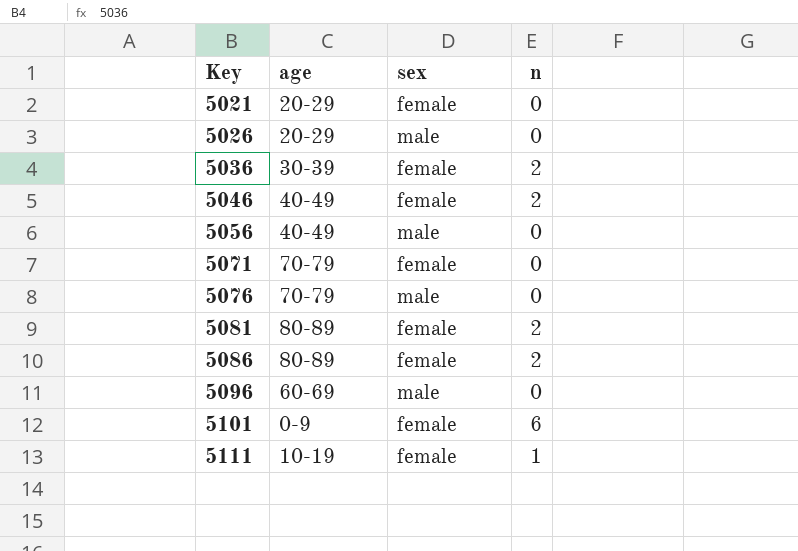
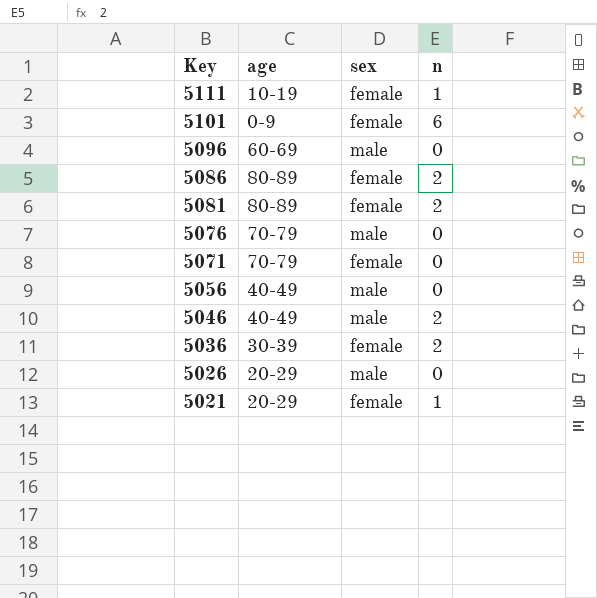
row order: Key ascending -> Key descending
5046 | sex: female -> male
5021 | n: 0 -> 1

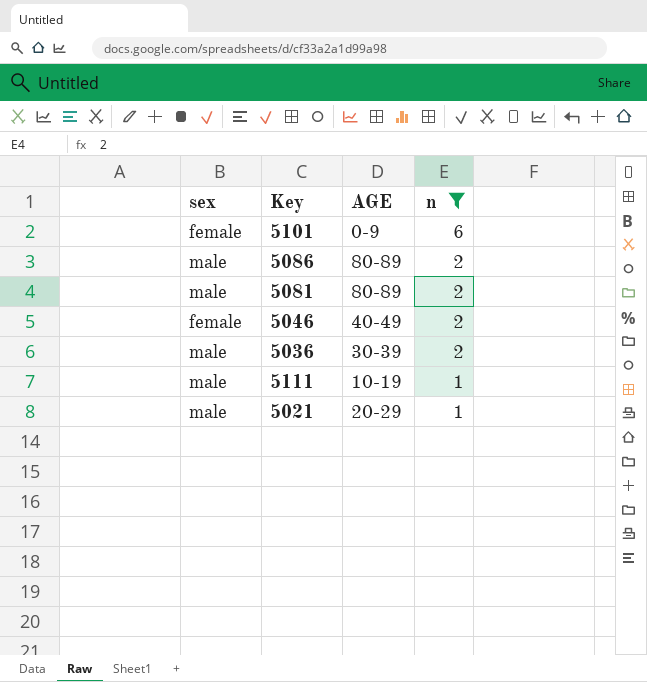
filter: none -> n != 0
row order: Key descending -> n descending
column sex | position: 3 -> 1
column name: age -> AGE
5086 | sex: female -> male
5081 | sex: female -> male
5046 | sex: male -> female
5036 | sex: female -> male
5111 | sex: female -> male
5021 | sex: female -> male

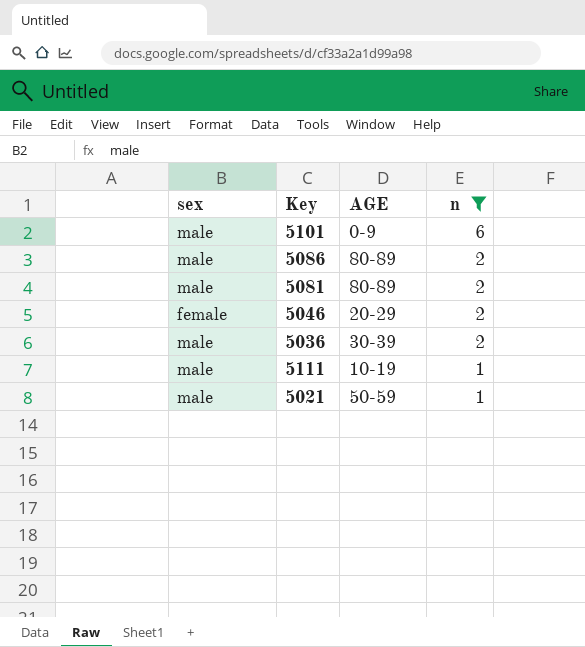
5101 | sex: female -> male
5046 | AGE: 40-49 -> 20-29
5021 | AGE: 20-29 -> 50-59

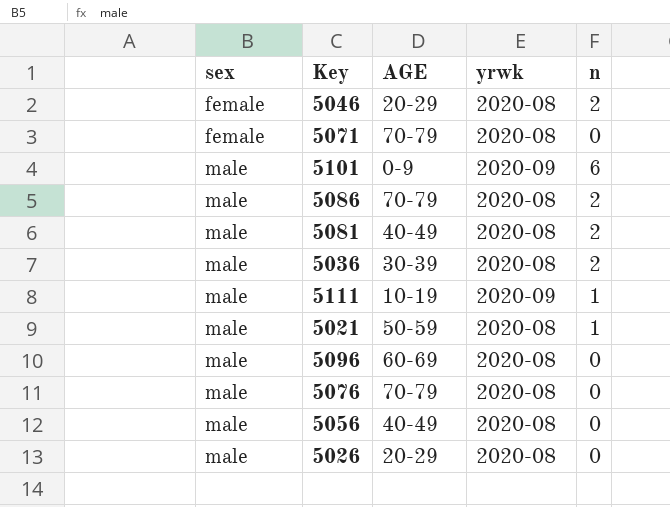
filter: n != 0 -> none
row order: n descending -> sex ascending
column yrwk | position: none -> 4
5086 | AGE: 80-89 -> 70-79
5081 | AGE: 80-89 -> 40-49

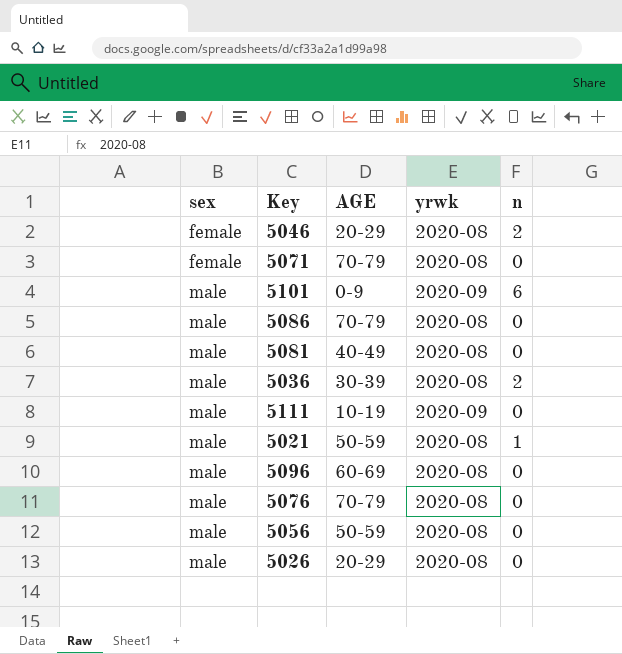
5086 | n: 2 -> 0
5081 | n: 2 -> 0
5111 | n: 1 -> 0
5056 | AGE: 40-49 -> 50-59

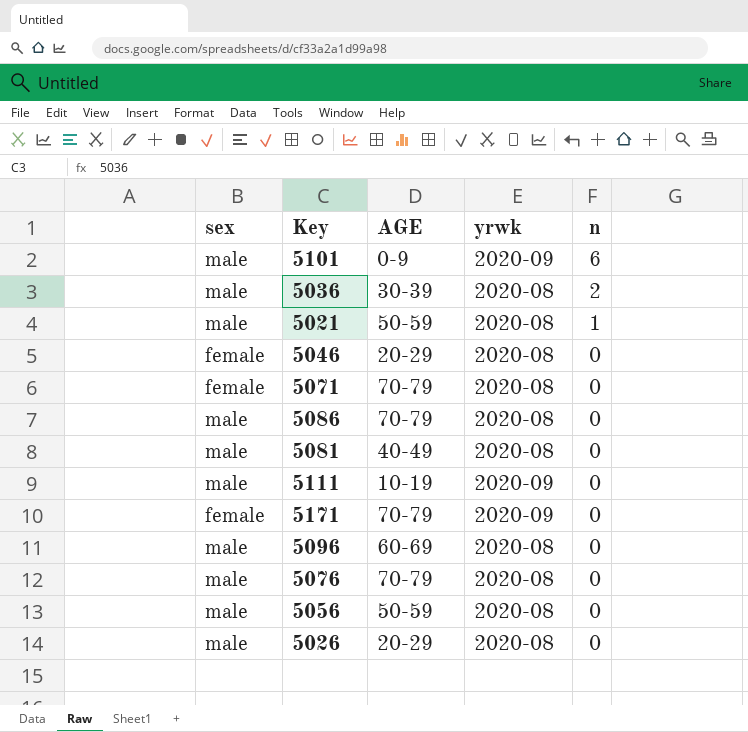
row order: sex ascending -> n descending
5046 | n: 2 -> 0
row 5171: none -> female | 70-79 | 2020-09 | 0

